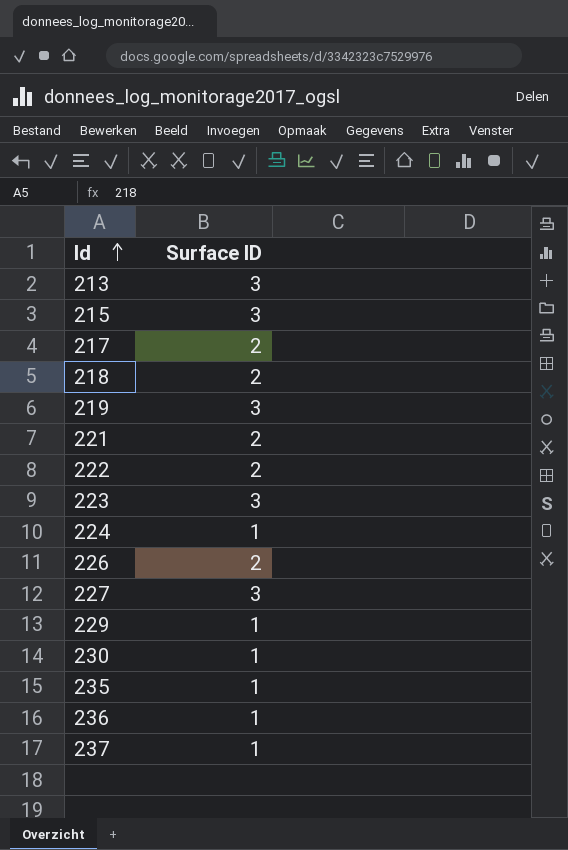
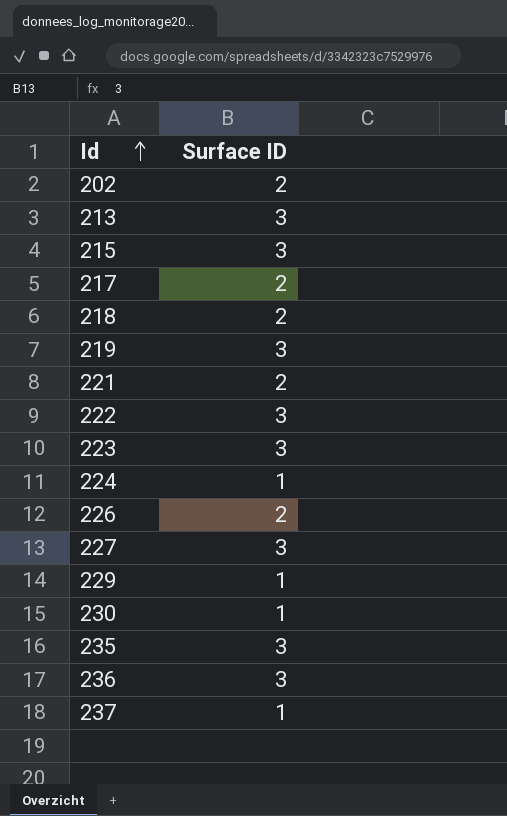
row 202: none -> 2
222 | Surface ID: 2 -> 3
235 | Surface ID: 1 -> 3
236 | Surface ID: 1 -> 3

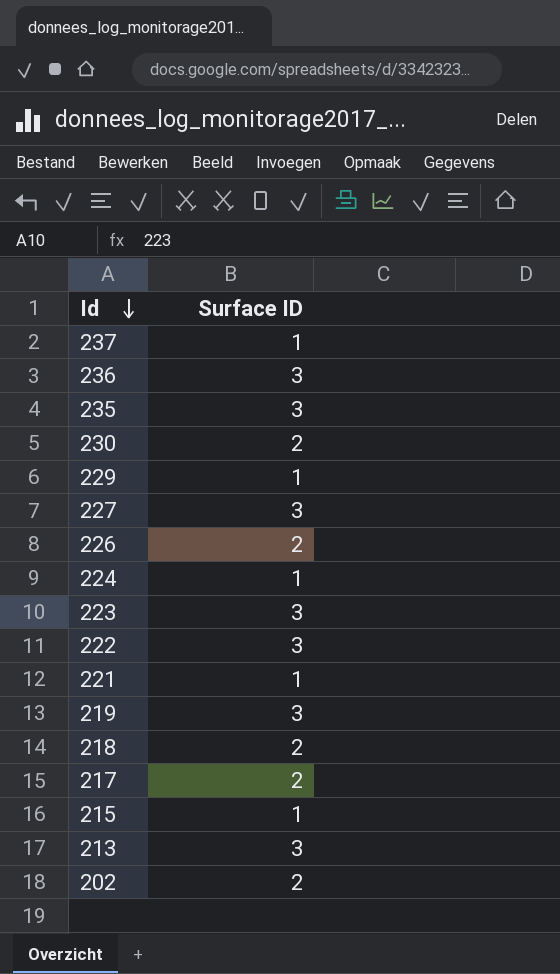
row order: Id ascending -> Id descending
230 | Surface ID: 1 -> 2
221 | Surface ID: 2 -> 1
215 | Surface ID: 3 -> 1

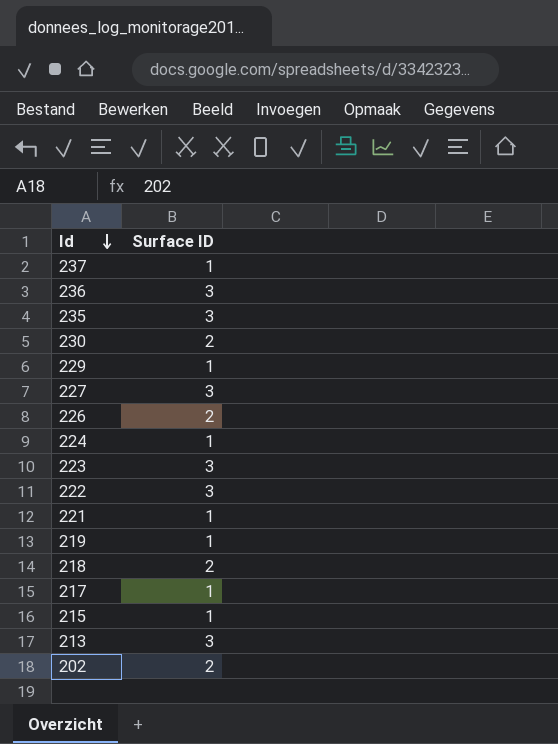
219 | Surface ID: 3 -> 1
217 | Surface ID: 2 -> 1

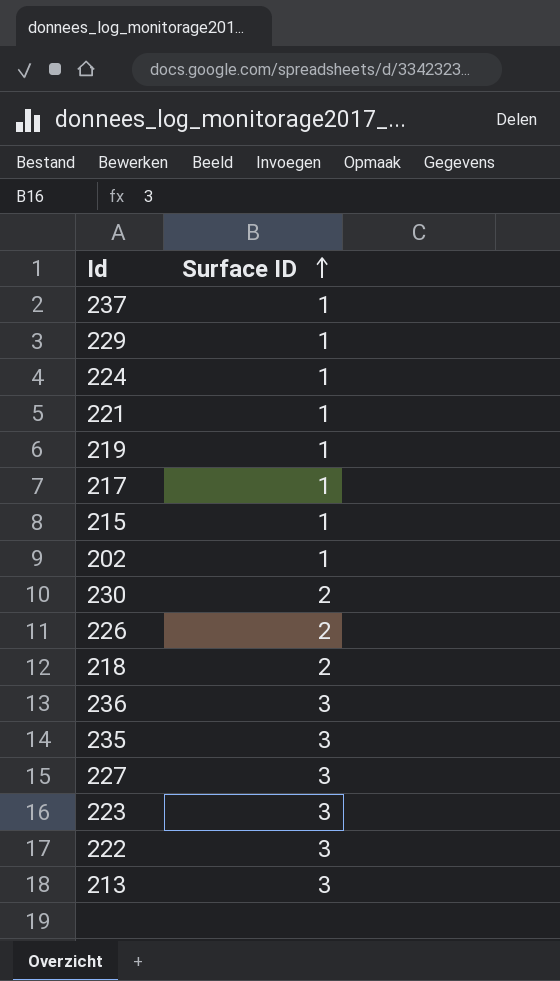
row order: Id descending -> Surface ID ascending
202 | Surface ID: 2 -> 1

